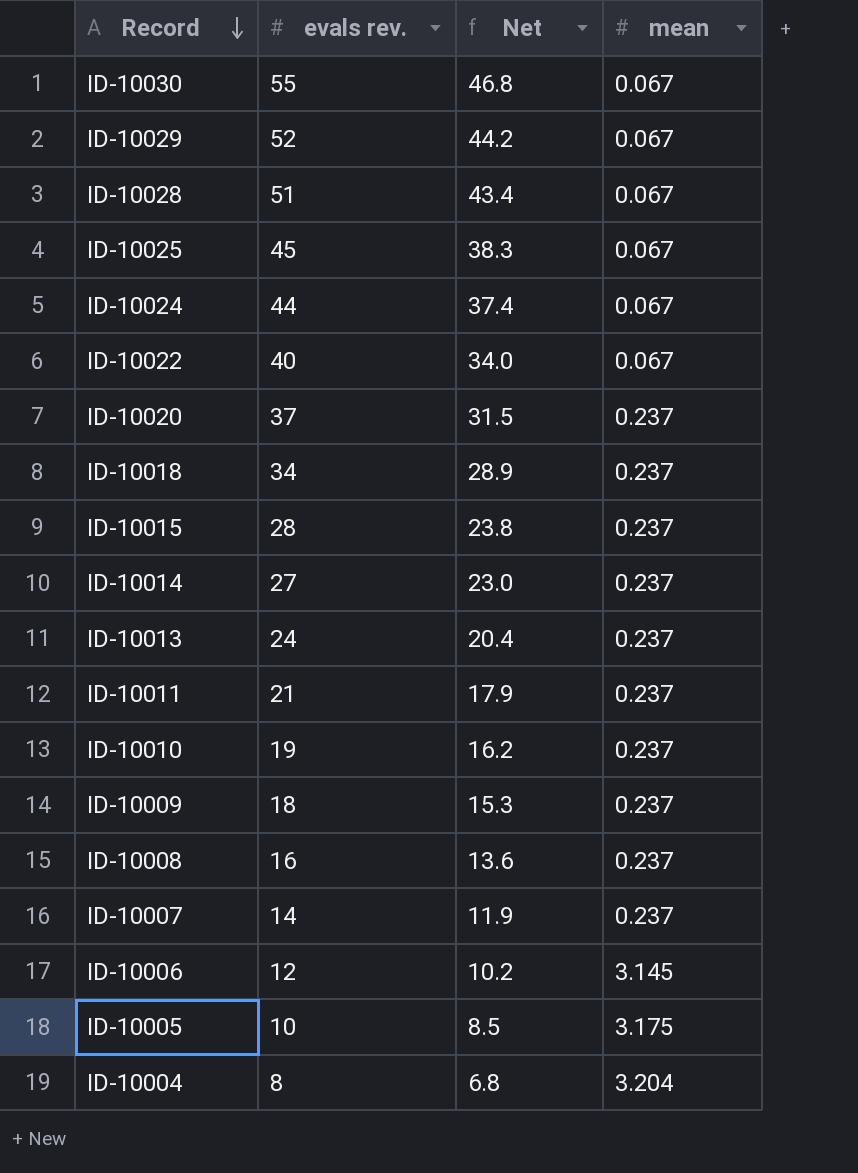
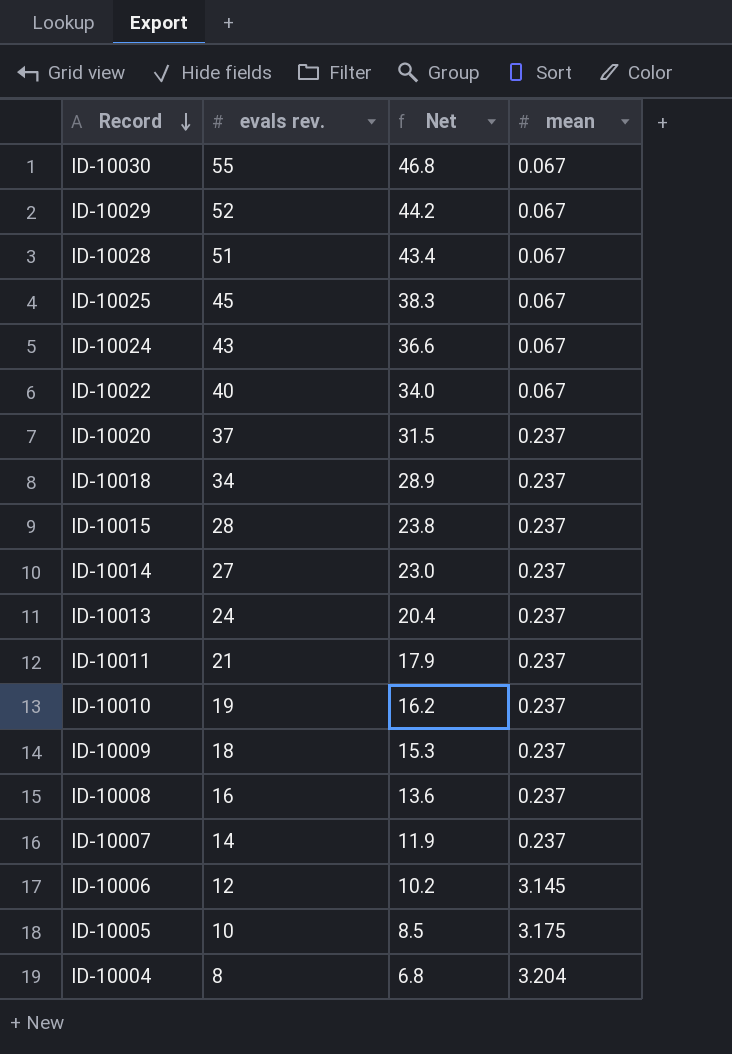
ID-10024 | evals rev.: 44 -> 43
ID-10024 | Net: 37.4 -> 36.6

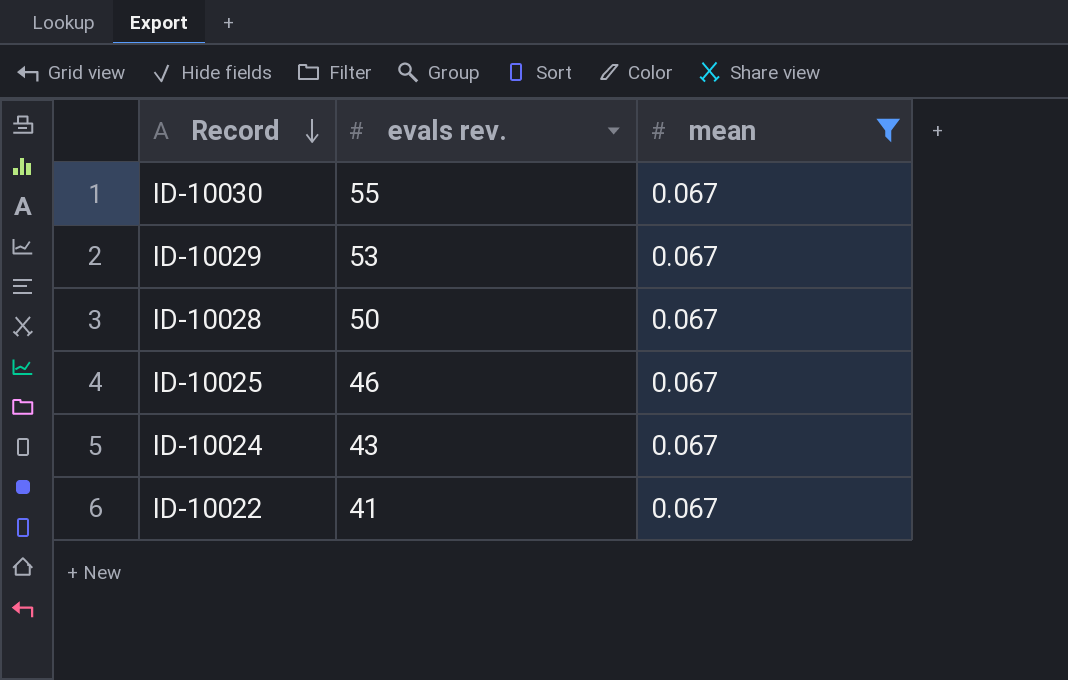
filter: none -> mean = 0.067
column Net | formula: [evals rev.] * 0.85 -> none
ID-10029 | evals rev.: 52 -> 53
ID-10028 | evals rev.: 51 -> 50
ID-10025 | evals rev.: 45 -> 46
ID-10022 | evals rev.: 40 -> 41

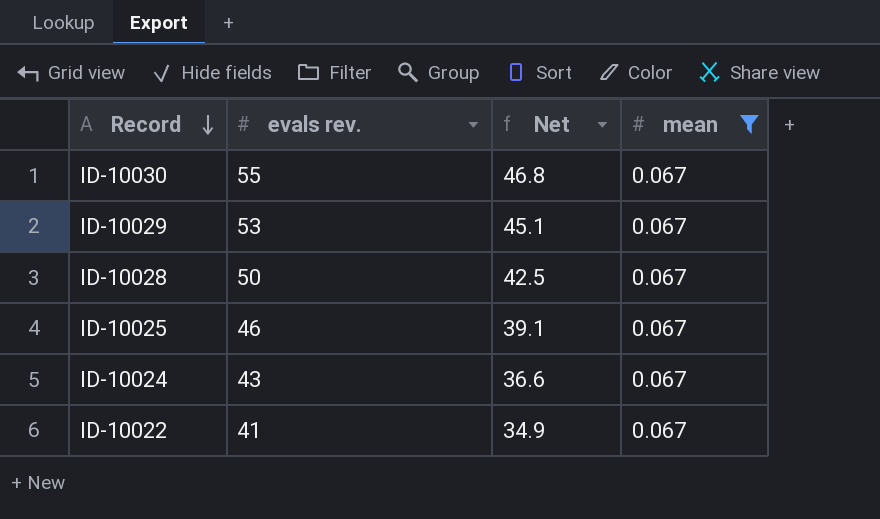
column Net | formula: none -> [evals rev.] * 0.85

